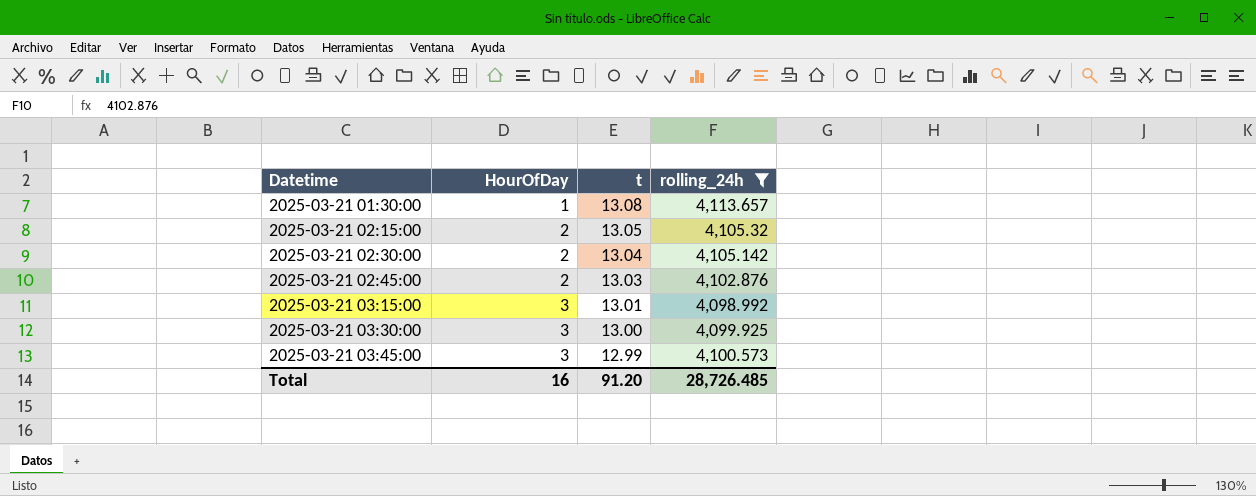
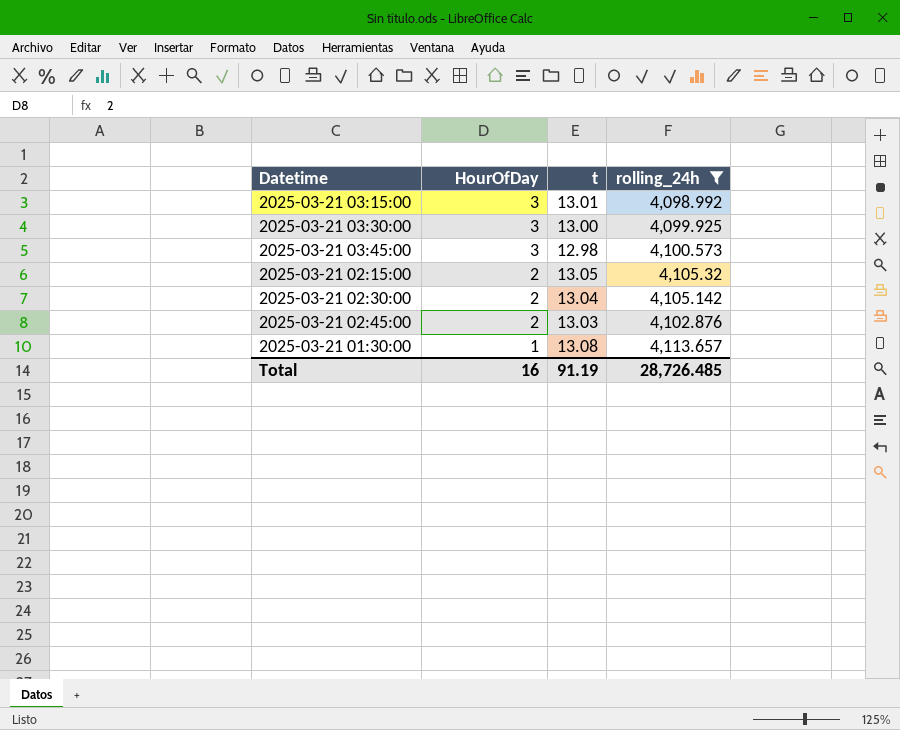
row order: Datetime ascending -> HourOfDay descending
2025-03-21 03:45:00 | t: 12.99 -> 12.98
Total | t: 91.20 -> 91.19

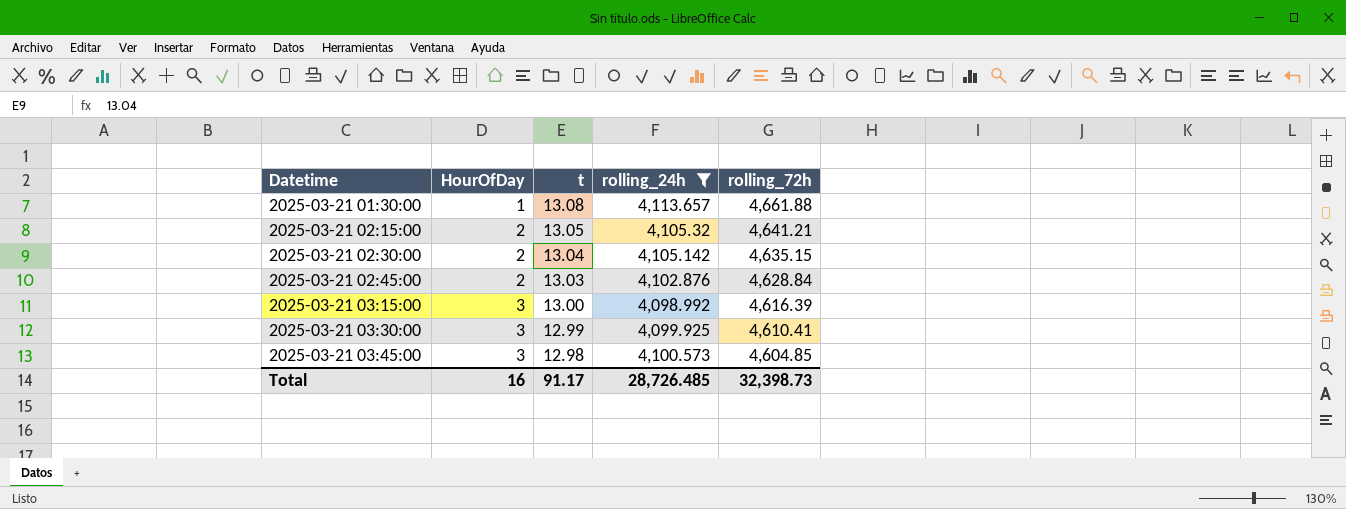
row order: HourOfDay descending -> Datetime ascending
column rolling_72h | position: none -> 5
2025-03-21 03:15:00 | t: 13.01 -> 13.00
2025-03-21 03:30:00 | t: 13.00 -> 12.99
Total | t: 91.19 -> 91.17

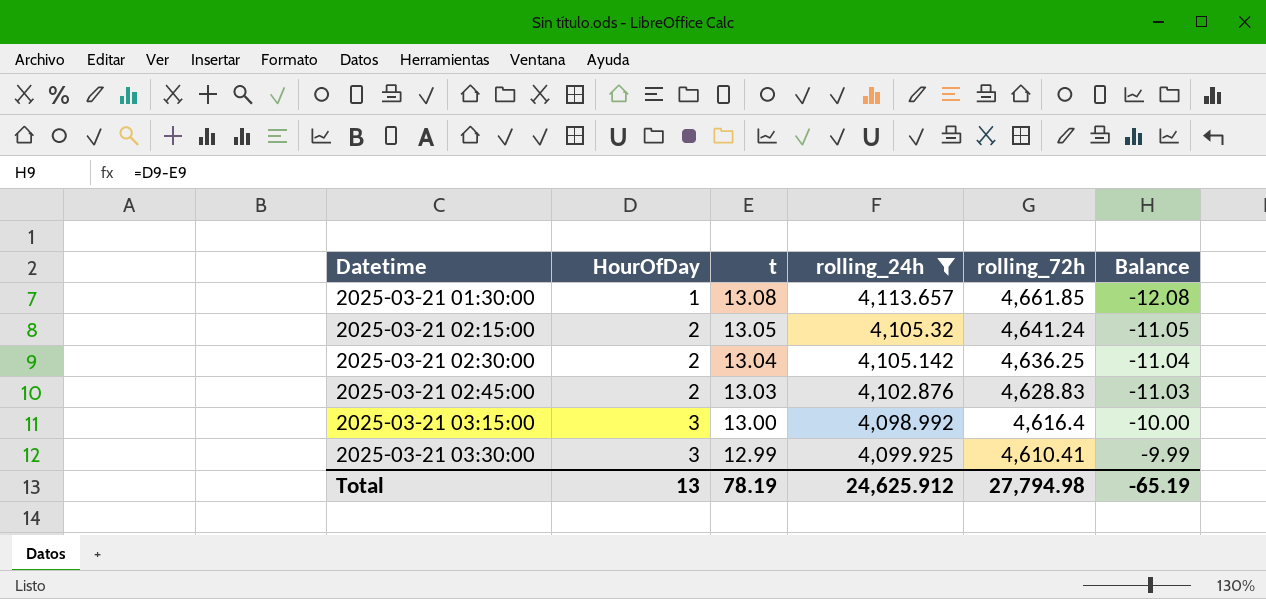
column Balance | formula: none -> [HourOfDay] - [t]
row 2025-03-21 03:45:00: 3 | 12.98 | 4,100.573 | 4,604.85 -> none
2025-03-21 01:30:00 | rolling_72h: 4,661.88 -> 4,661.85
2025-03-21 02:15:00 | rolling_72h: 4,641.21 -> 4,641.24
2025-03-21 02:30:00 | rolling_72h: 4,635.15 -> 4,636.25
2025-03-21 02:45:00 | rolling_72h: 4,628.84 -> 4,628.83
2025-03-21 03:15:00 | rolling_72h: 4,616.39 -> 4,616.4
Total | HourOfDay: 16 -> 13
Total | t: 91.17 -> 78.19
Total | rolling_24h: 28,726.485 -> 24,625.912
Total | rolling_72h: 32,398.73 -> 27,794.98

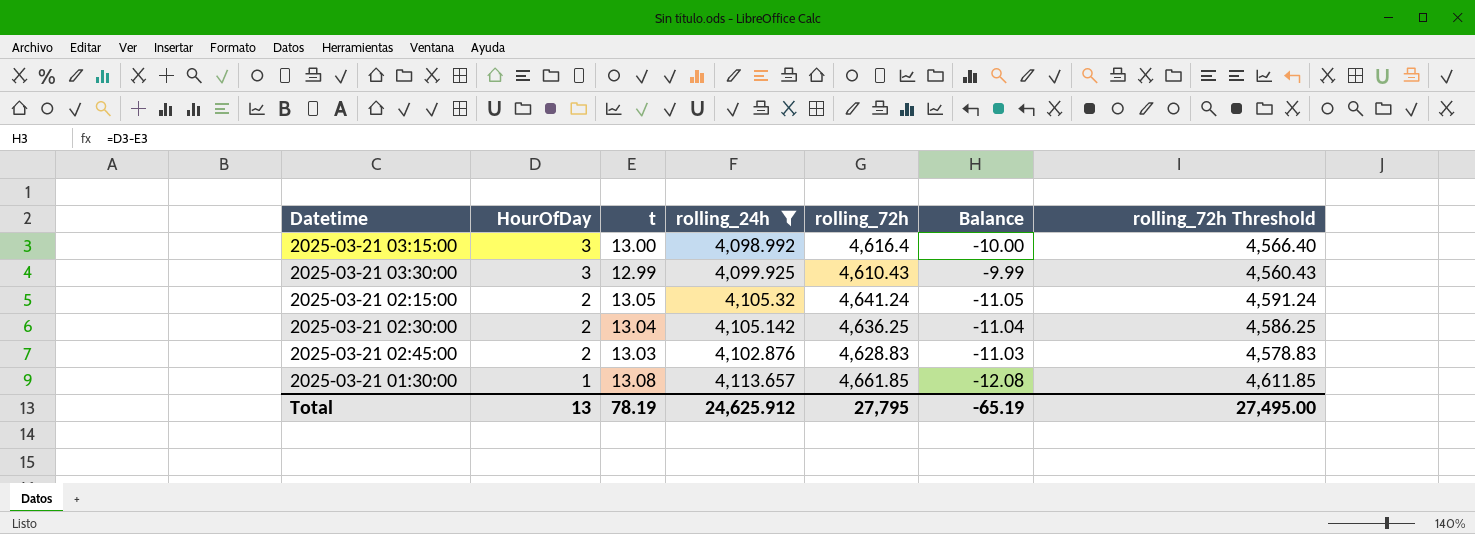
row order: Datetime ascending -> HourOfDay descending
column rolling_72h Threshold | formula: none -> [rolling_72h] - 50
2025-03-21 03:30:00 | rolling_72h: 4,610.41 -> 4,610.43
Total | rolling_72h: 27,794.98 -> 27,795

